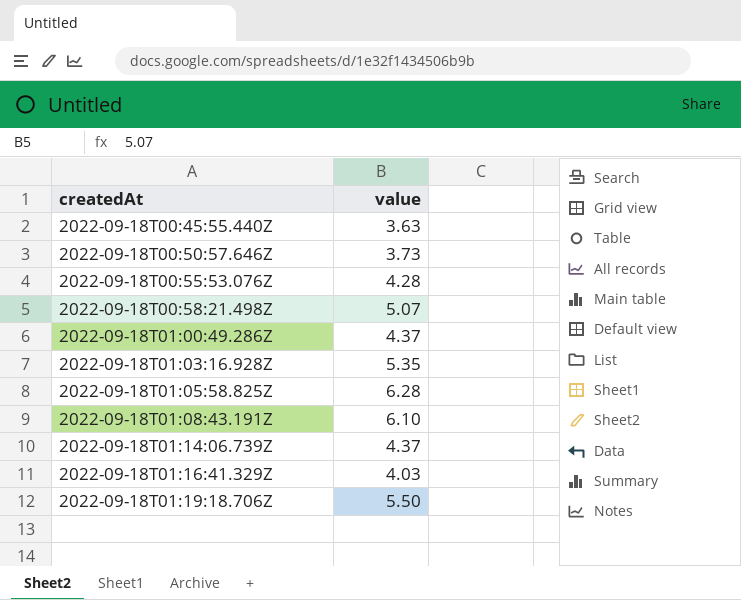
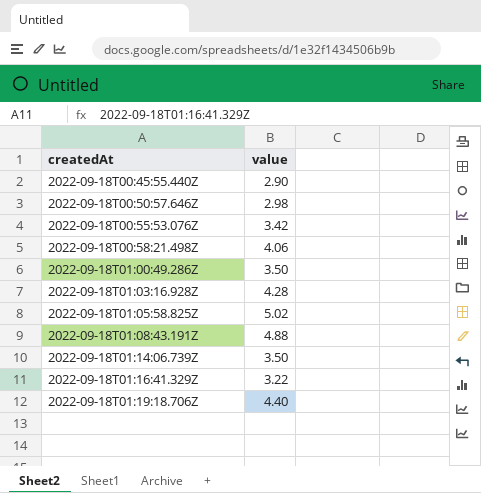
2022-09-18T00:45:55.440Z | value: 3.63 -> 2.90
2022-09-18T00:50:57.646Z | value: 3.73 -> 2.98
2022-09-18T00:55:53.076Z | value: 4.28 -> 3.42
2022-09-18T00:58:21.498Z | value: 5.07 -> 4.06
2022-09-18T01:00:49.286Z | value: 4.37 -> 3.50
2022-09-18T01:03:16.928Z | value: 5.35 -> 4.28
2022-09-18T01:05:58.825Z | value: 6.28 -> 5.02
2022-09-18T01:08:43.191Z | value: 6.10 -> 4.88
2022-09-18T01:14:06.739Z | value: 4.37 -> 3.50
2022-09-18T01:16:41.329Z | value: 4.03 -> 3.22
2022-09-18T01:19:18.706Z | value: 5.50 -> 4.40

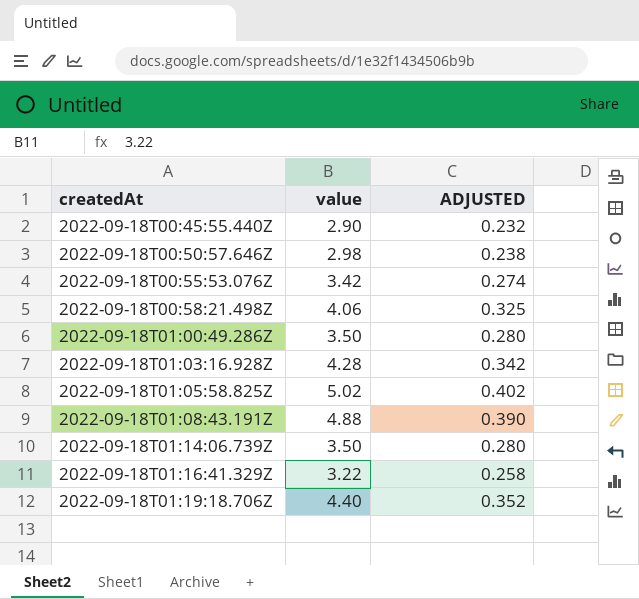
column ADJUSTED | formula: none -> [value] * 0.08

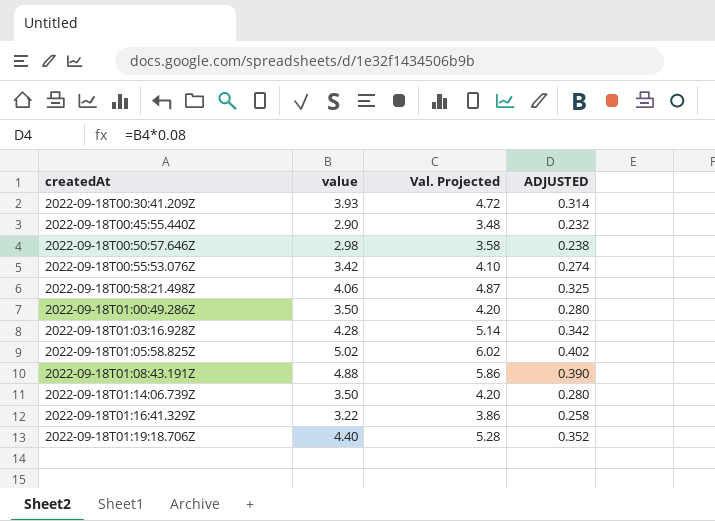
column Val. Projected | formula: none -> [value] * 1.2
row 2022-09-18T00:30:41.209Z: none -> 3.93 | 4.72 | 0.314

